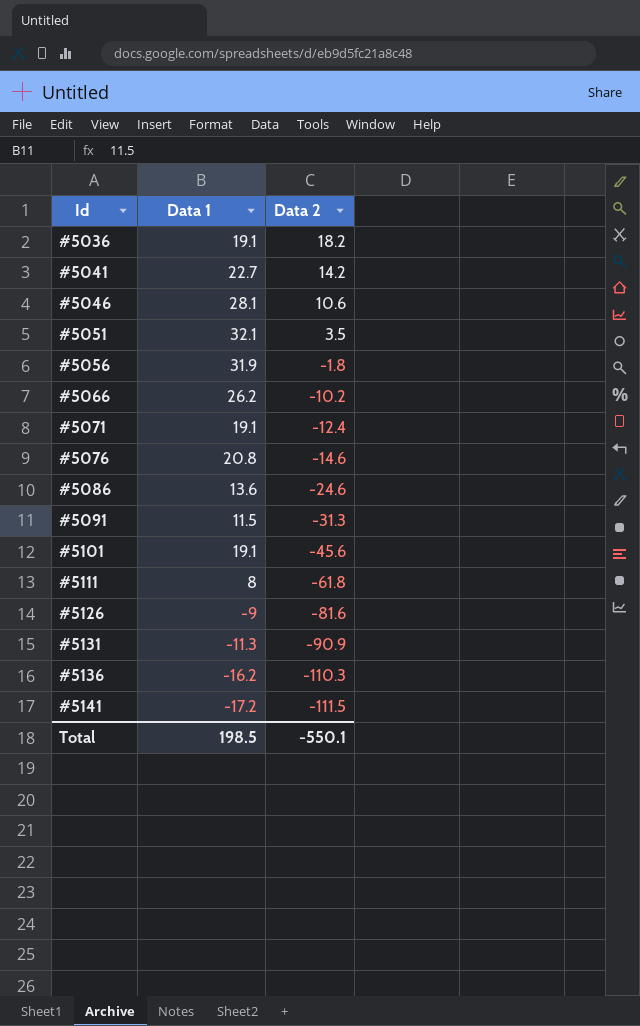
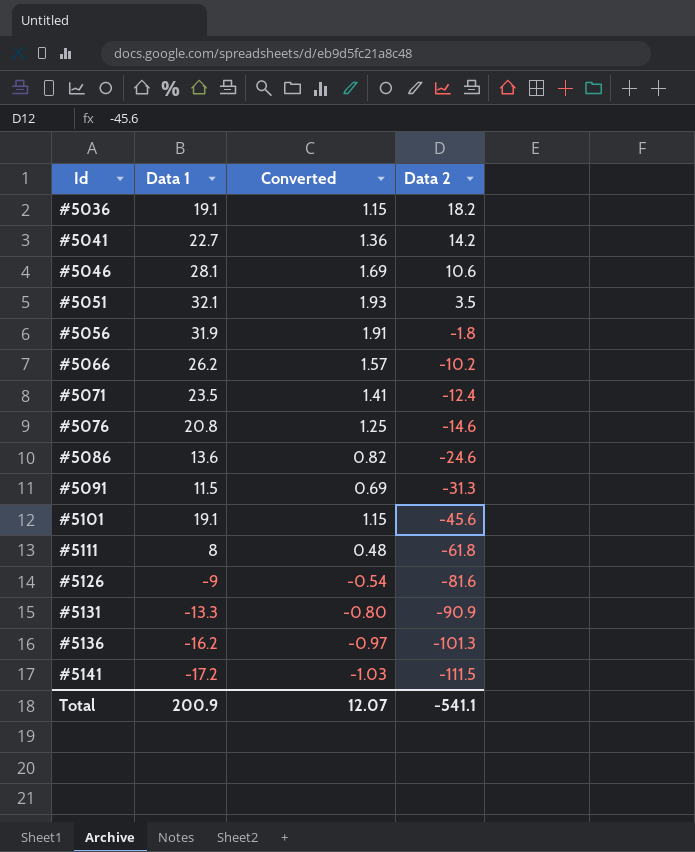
column Converted | formula: none -> [Data 1] * 0.06
#5071 | Data 1: 19.1 -> 23.5
#5131 | Data 1: -11.3 -> -13.3
#5136 | Data 2: -110.3 -> -101.3
Total | Data 1: 198.5 -> 200.9
Total | Data 2: -550.1 -> -541.1

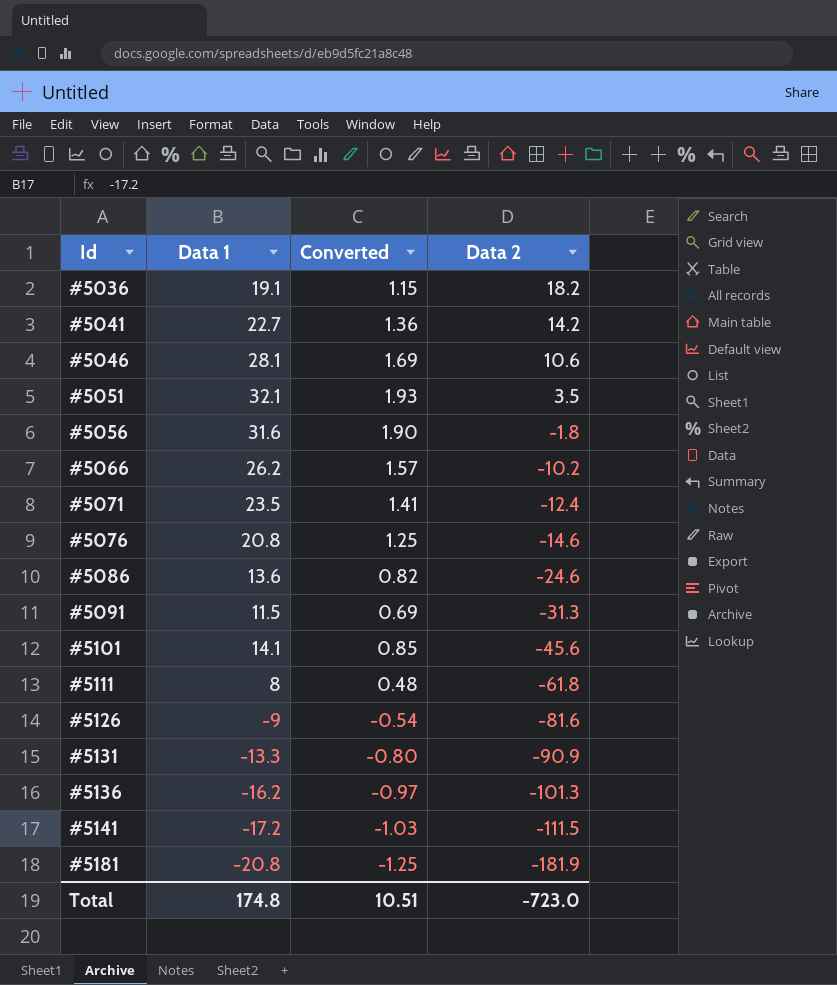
#5056 | Data 1: 31.9 -> 31.6
#5056 | Converted: 1.91 -> 1.90
#5101 | Data 1: 19.1 -> 14.1
#5101 | Converted: 1.15 -> 0.85
row #5181: none -> -20.8 | -1.25 | -181.9
Total | Data 1: 200.9 -> 174.8
Total | Converted: 12.07 -> 10.51
Total | Data 2: -541.1 -> -723.0

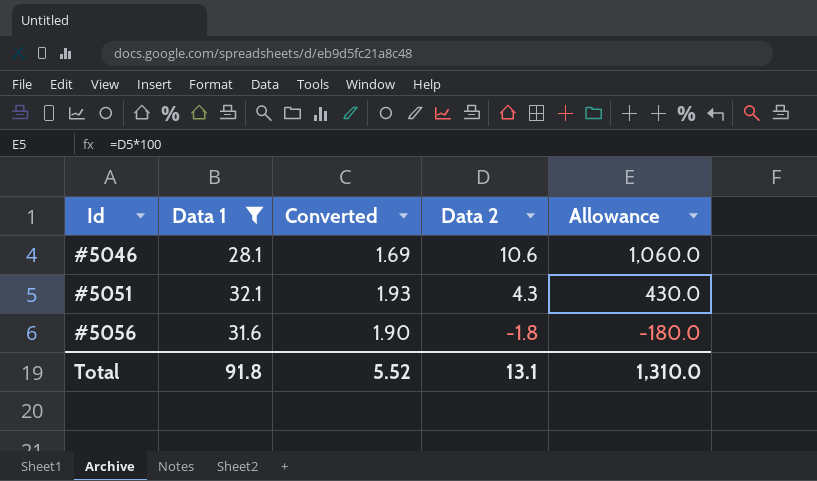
filter: none -> Data 1 >= 28.1
column Allowance | formula: none -> [Data 2] * 100
#5051 | Data 2: 3.5 -> 4.3
Total | Data 1: 174.8 -> 91.8
Total | Converted: 10.51 -> 5.52
Total | Data 2: -723.0 -> 13.1

